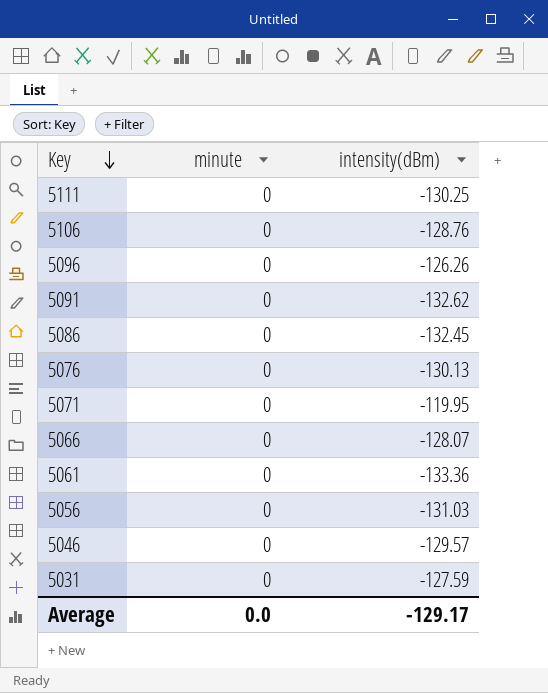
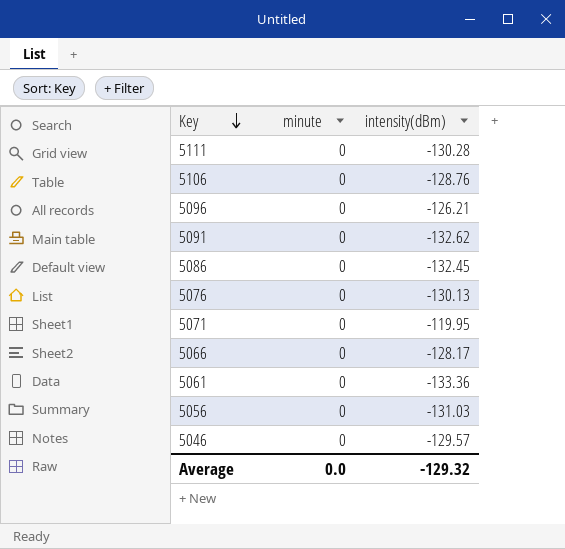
row 5031: 0 | -127.59 -> none
5111 | intensity(dBm): -130.25 -> -130.28
5096 | intensity(dBm): -126.26 -> -126.21
5066 | intensity(dBm): -128.07 -> -128.17
Average | intensity(dBm): -129.17 -> -129.32

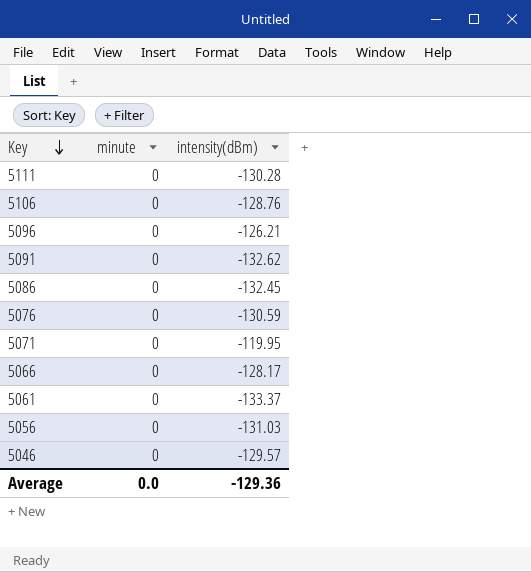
5076 | intensity(dBm): -130.13 -> -130.59
5061 | intensity(dBm): -133.36 -> -133.37
Average | intensity(dBm): -129.32 -> -129.36

